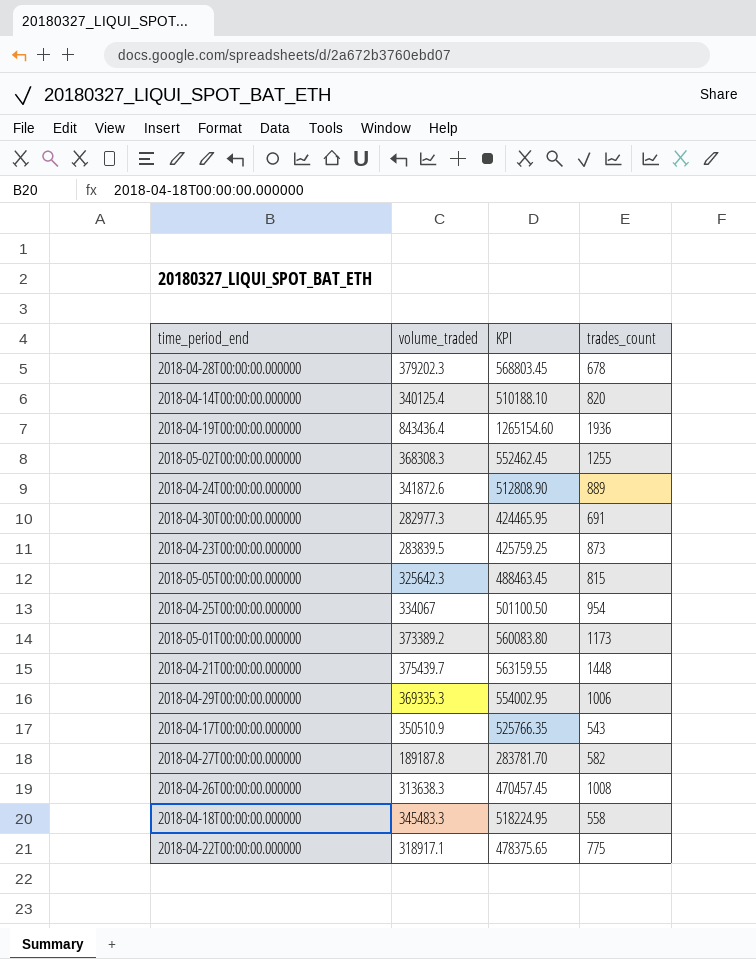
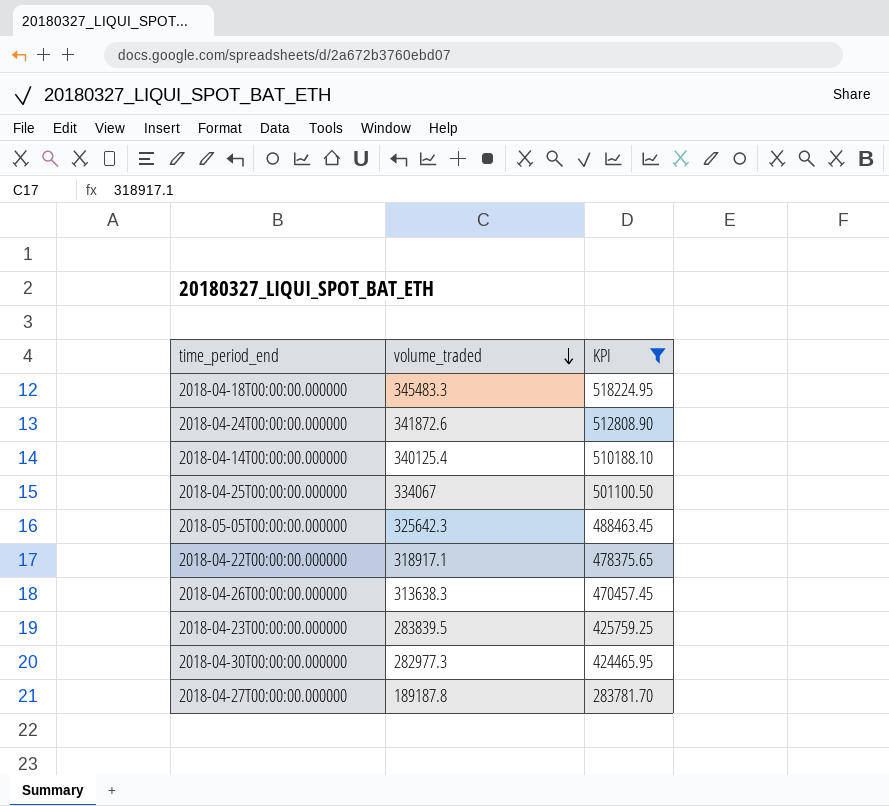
filter: none -> KPI <= 518224.95
row order: none -> volume_traded descending
column trades_count | position: 4 -> none

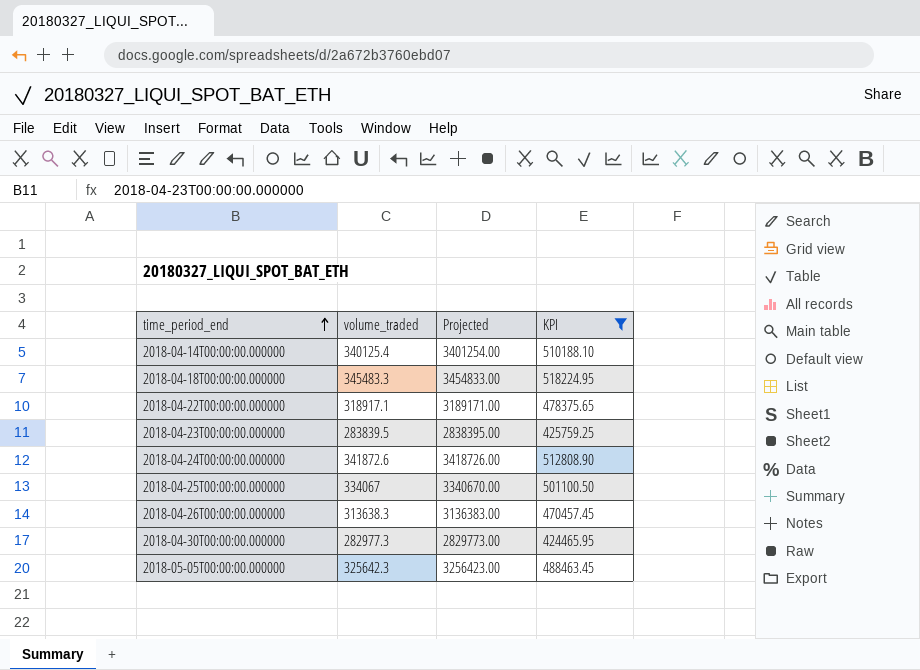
row order: volume_traded descending -> time_period_end ascending
column Projected | formula: none -> [volume_traded] * 10
row 2018-04-27T00:00:00.000000: 189187.8 | 283781.70 -> none

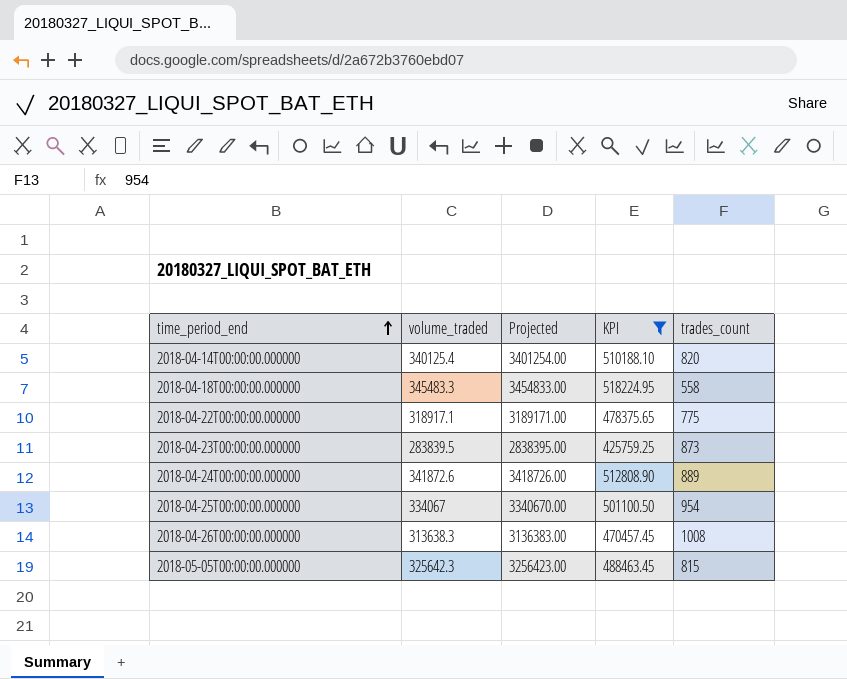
column trades_count | position: none -> 5
row 2018-04-30T00:00:00.000000: 282977.3 | 2829773.00 | 424465.95 -> none

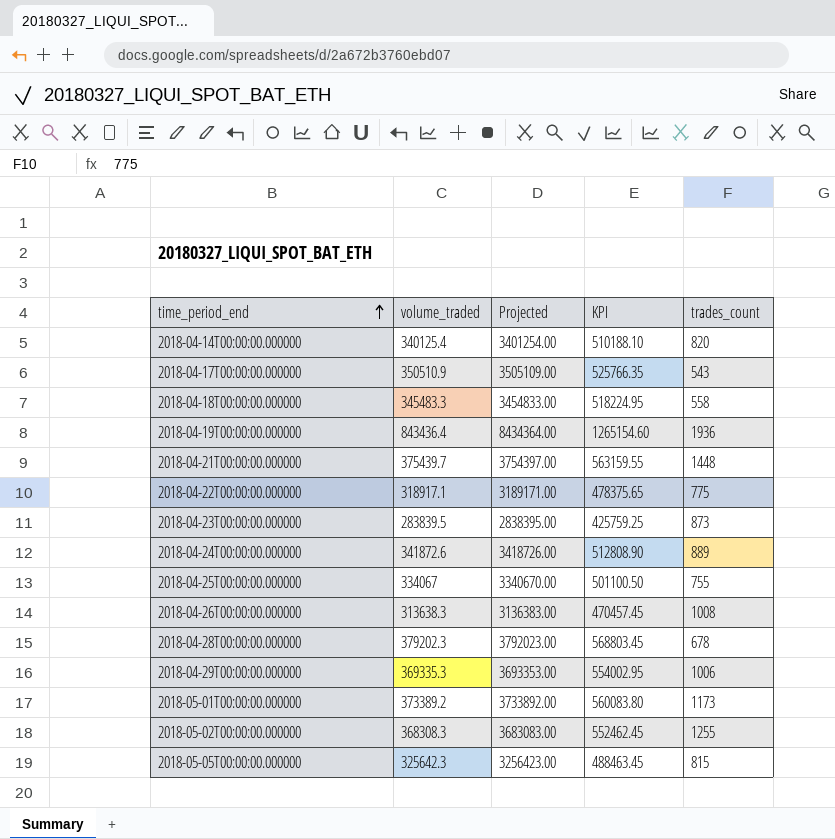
filter: KPI <= 518224.95 -> none
2018-04-25T00:00:00.000000 | trades_count: 954 -> 755

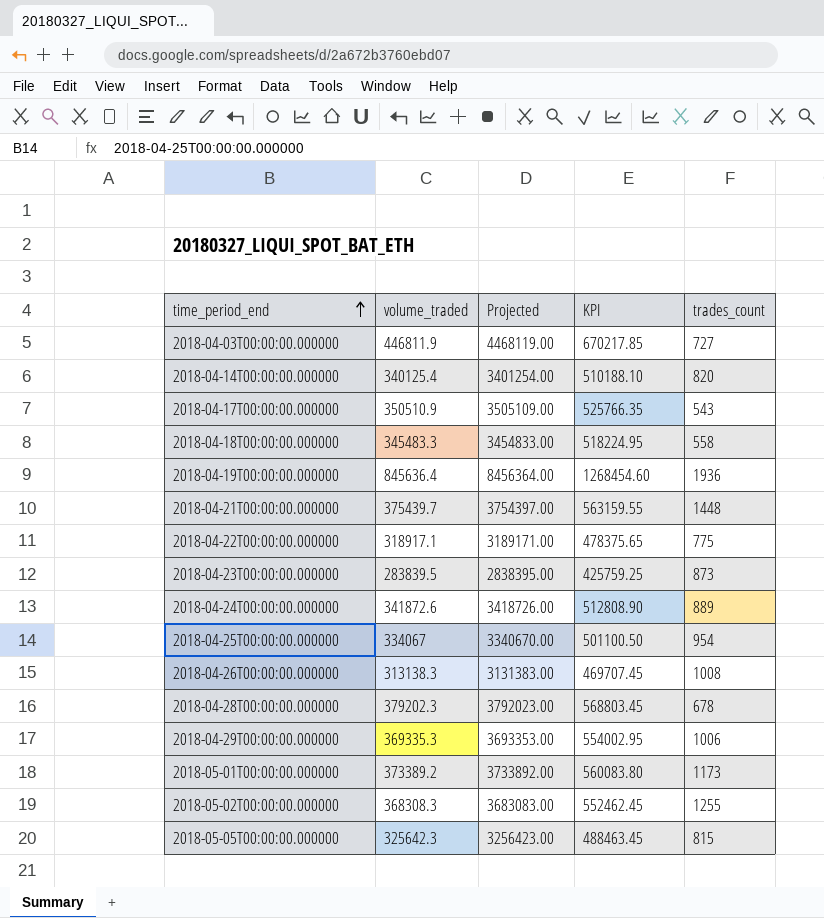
row 2018-04-03T00:00:00.000000: none -> 446811.9 | 4468119.00 | 670217.85 | 727
2018-04-19T00:00:00.000000 | volume_traded: 843436.4 -> 845636.4
2018-04-19T00:00:00.000000 | Projected: 8434364.00 -> 8456364.00
2018-04-19T00:00:00.000000 | KPI: 1265154.60 -> 1268454.60
2018-04-25T00:00:00.000000 | trades_count: 755 -> 954
2018-04-26T00:00:00.000000 | volume_traded: 313638.3 -> 313138.3
2018-04-26T00:00:00.000000 | Projected: 3136383.00 -> 3131383.00
2018-04-26T00:00:00.000000 | KPI: 470457.45 -> 469707.45

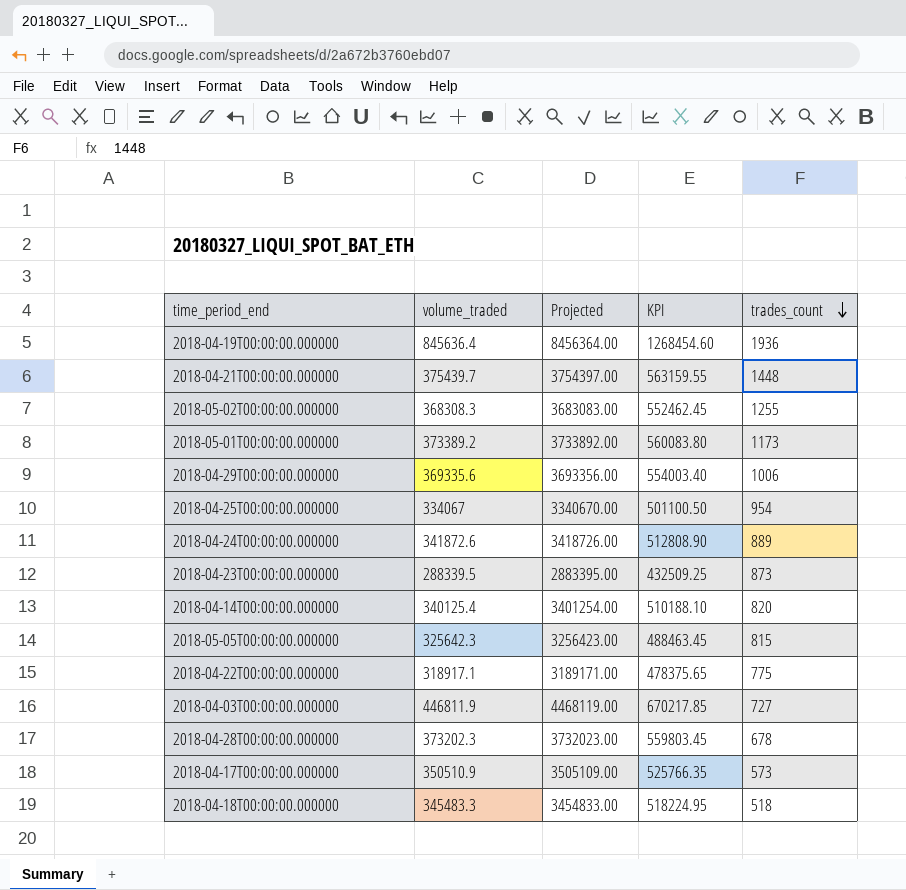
row order: time_period_end ascending -> trades_count descending
row 2018-04-26T00:00:00.000000: 313138.3 | 3131383.00 | 469707.45 | 1008 -> none
2018-04-29T00:00:00.000000 | volume_traded: 369335.3 -> 369335.6
2018-04-29T00:00:00.000000 | Projected: 3693353.00 -> 3693356.00
2018-04-29T00:00:00.000000 | KPI: 554002.95 -> 554003.40
2018-04-23T00:00:00.000000 | volume_traded: 283839.5 -> 288339.5
2018-04-23T00:00:00.000000 | Projected: 2838395.00 -> 2883395.00
2018-04-23T00:00:00.000000 | KPI: 425759.25 -> 432509.25
2018-04-28T00:00:00.000000 | volume_traded: 379202.3 -> 373202.3
2018-04-28T00:00:00.000000 | Projected: 3792023.00 -> 3732023.00
2018-04-28T00:00:00.000000 | KPI: 568803.45 -> 559803.45
2018-04-17T00:00:00.000000 | trades_count: 543 -> 573
2018-04-18T00:00:00.000000 | trades_count: 558 -> 518

